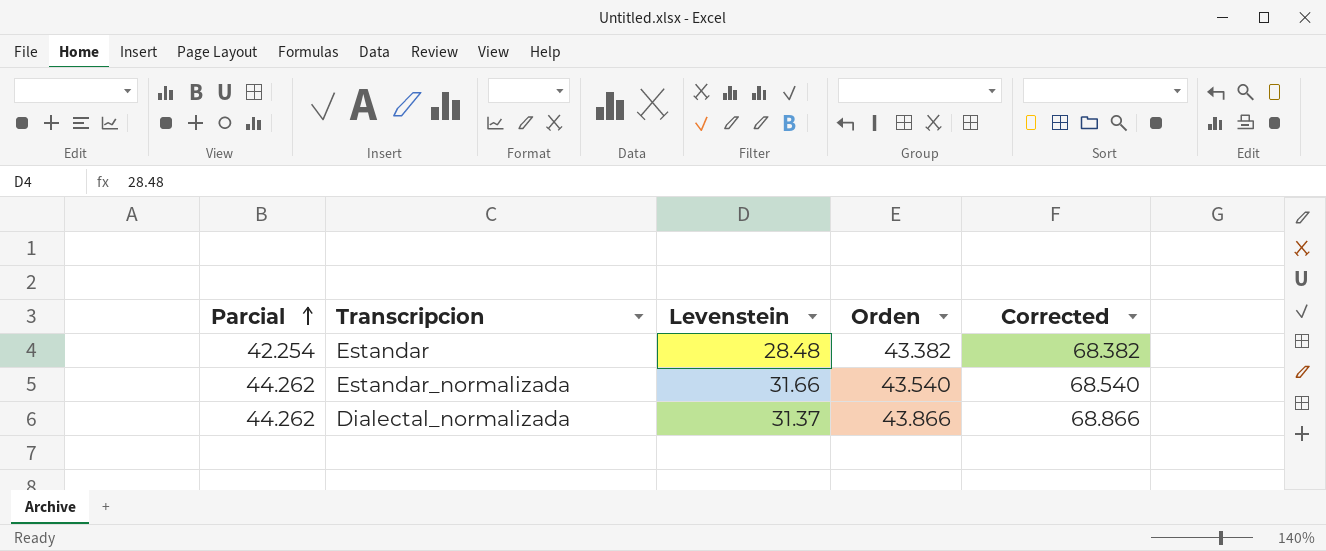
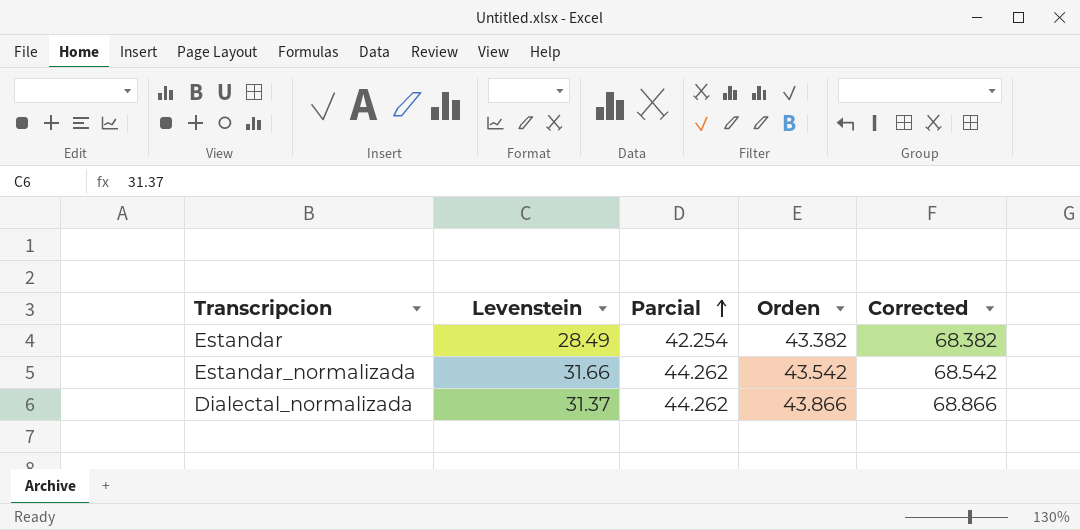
column Parcial | position: 1 -> 3
Estandar | Levenstein: 28.48 -> 28.49
Estandar_normalizada | Orden: 43.540 -> 43.542
Estandar_normalizada | Corrected: 68.540 -> 68.542

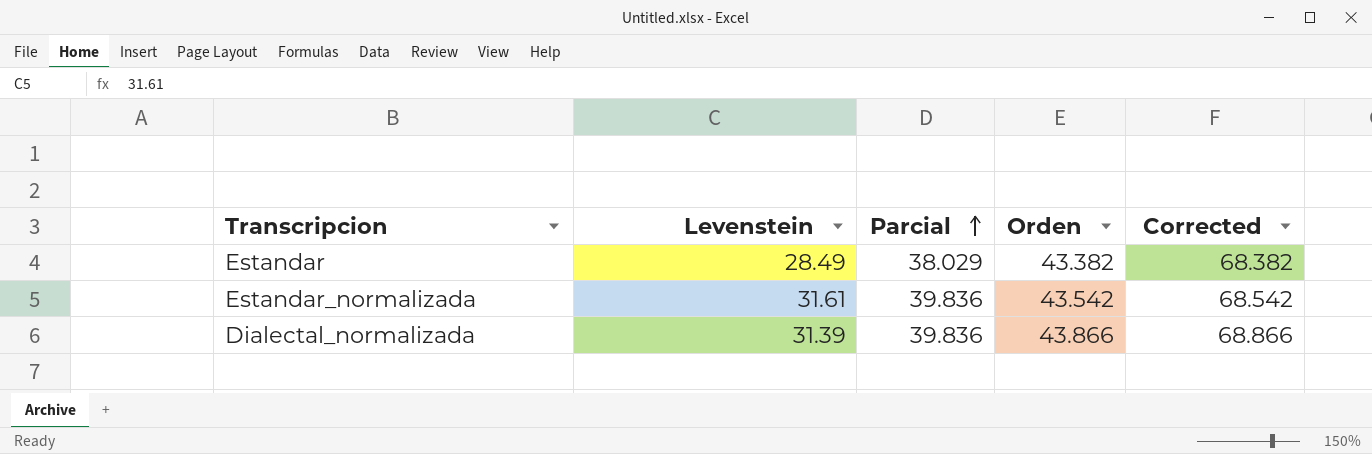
Estandar | Parcial: 42.254 -> 38.029
Estandar_normalizada | Levenstein: 31.66 -> 31.61
Estandar_normalizada | Parcial: 44.262 -> 39.836
Dialectal_normalizada | Levenstein: 31.37 -> 31.39
Dialectal_normalizada | Parcial: 44.262 -> 39.836

